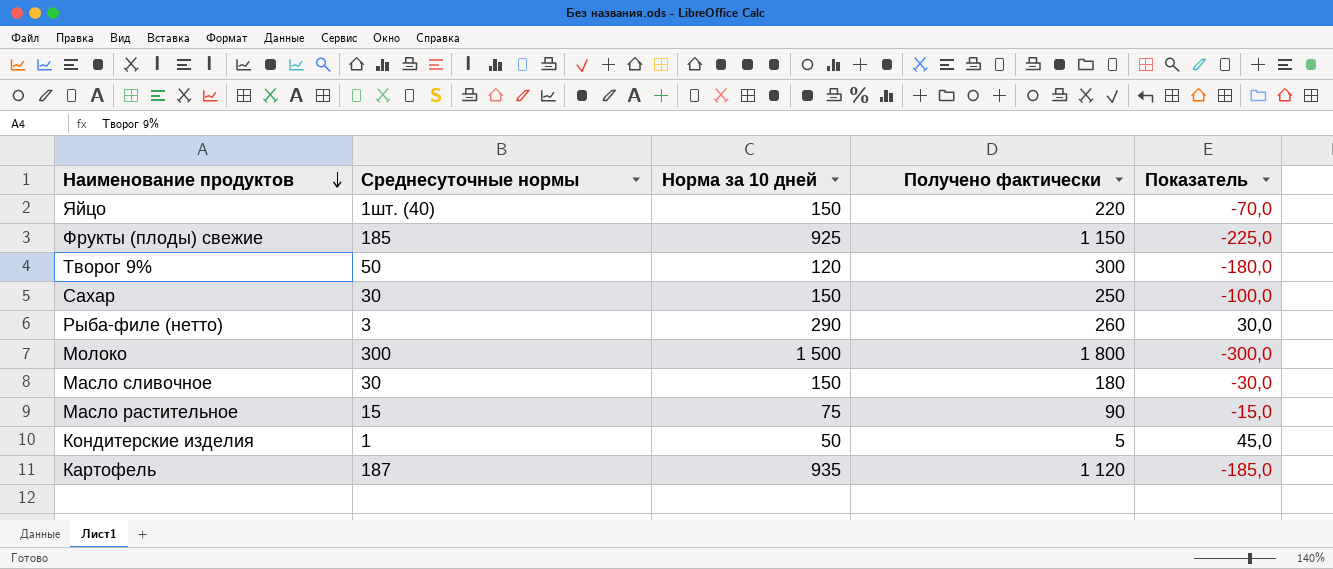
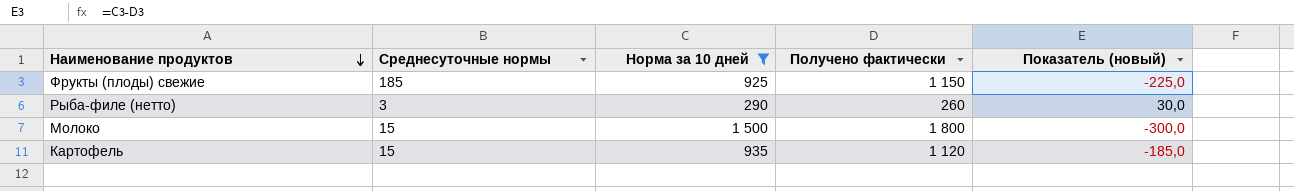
filter: none -> Норма за 10 дней >= 290
column name: Показатель -> Показатель (новый)
Молоко | Среднесуточные нормы: 300 -> 15
Картофель | Среднесуточные нормы: 187 -> 15

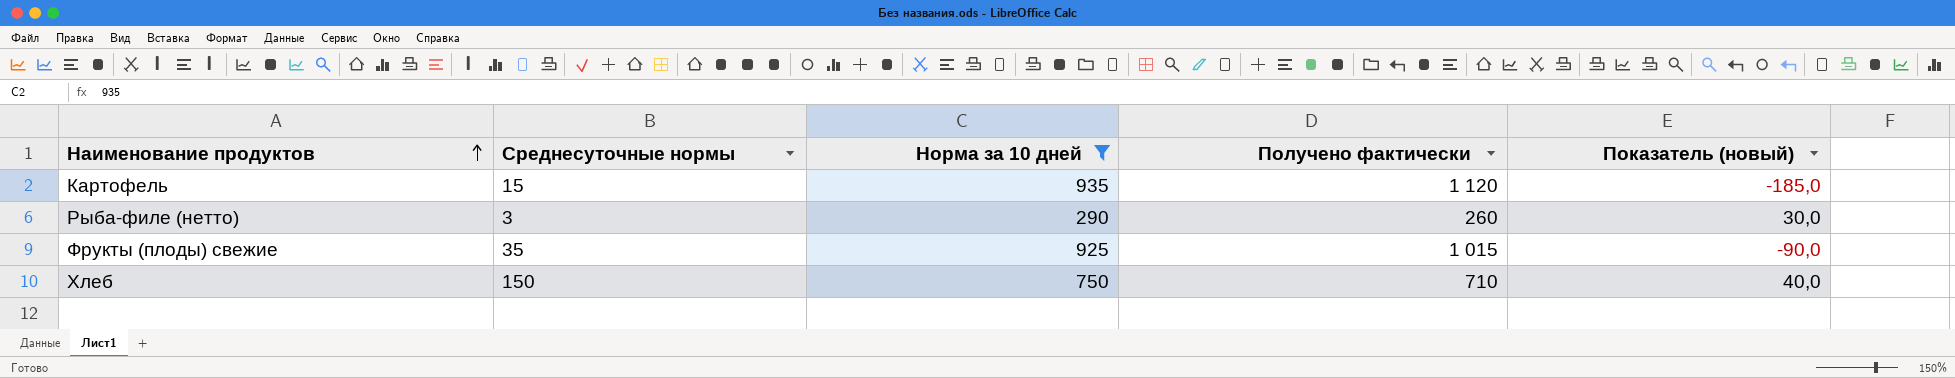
row order: Наименование продуктов descending -> Наименование продуктов ascending
row Молоко: 15 | 1 500 | 1 800 | -300,0 -> none
Фрукты (плоды) свежие | Среднесуточные нормы: 185 -> 35
Фрукты (плоды) свежие | Получено фактически: 1 150 -> 1 015
Фрукты (плоды) свежие | Показатель (новый): -225,0 -> -90,0
row Хлеб: none -> 150 | 750 | 710 | 40,0

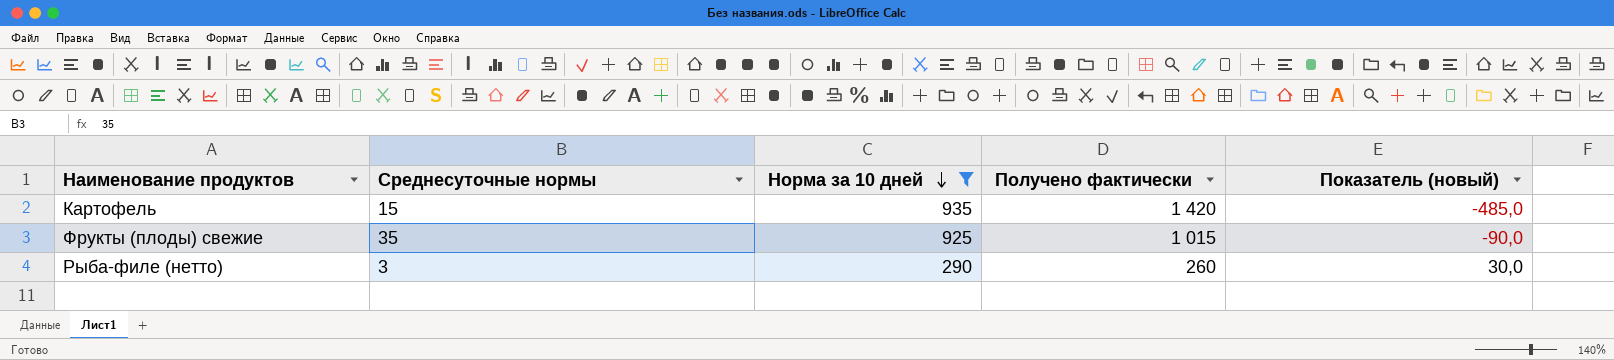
row order: Наименование продуктов ascending -> Норма за 10 дней descending
row Хлеб: 150 | 750 | 710 | 40,0 -> none
Картофель | Получено фактически: 1 120 -> 1 420
Картофель | Показатель (новый): -185,0 -> -485,0

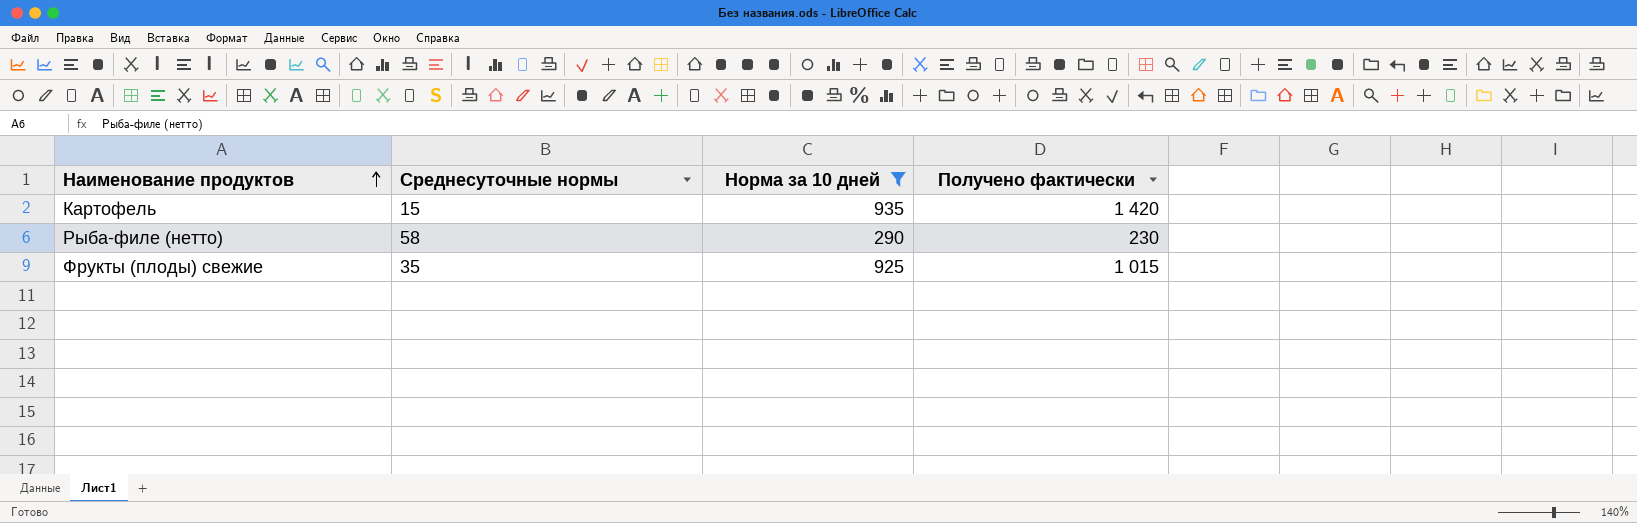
row order: Норма за 10 дней descending -> Наименование продуктов ascending
column Показатель (новый) | formula: [Норма за 10 дней] - [Получено фактически] -> none
Рыба-филе (нетто) | Среднесуточные нормы: 3 -> 58
Рыба-филе (нетто) | Получено фактически: 260 -> 230

